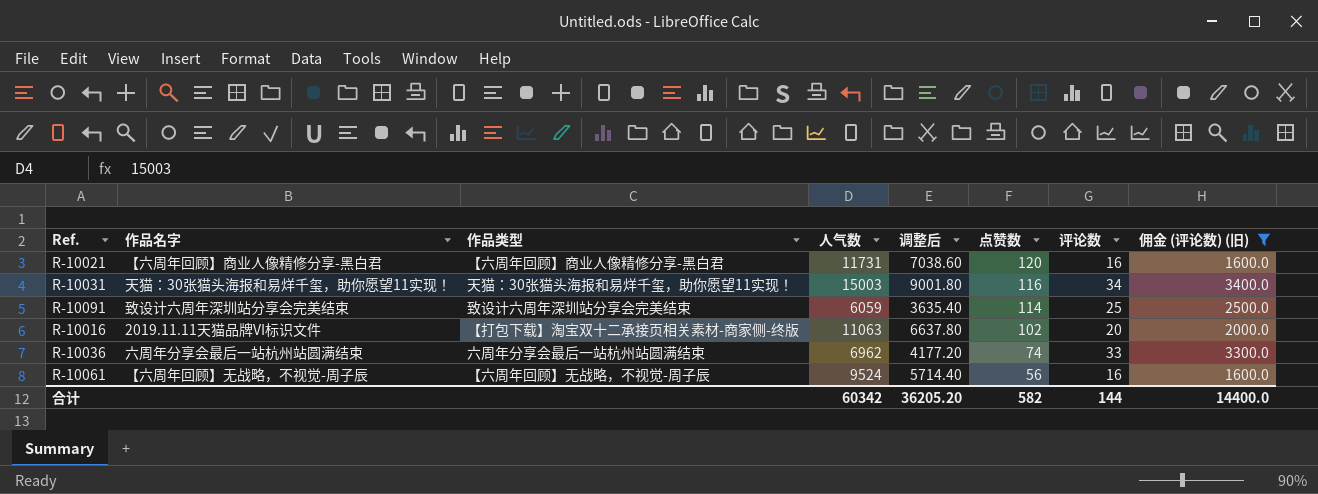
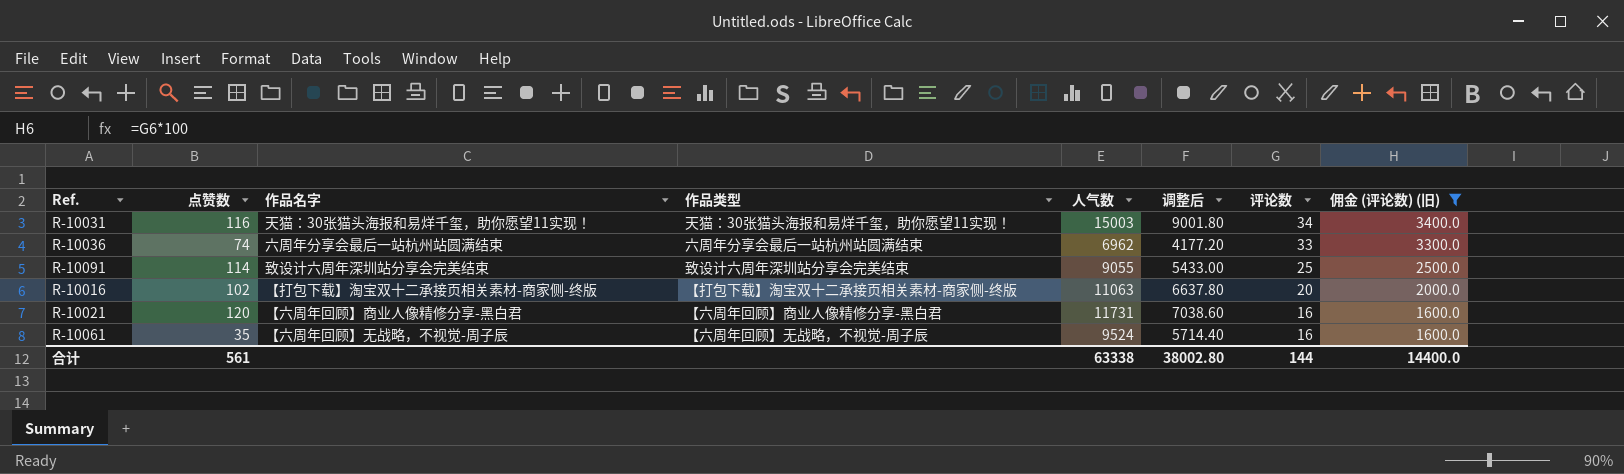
row order: 点赞数 descending -> 评论数 descending
column 点赞数 | position: 6 -> 2
R-10091 | 人气数: 6059 -> 9055
R-10091 | 调整后: 3635.40 -> 5433.00
R-10016 | 作品名字: 2019.11.11天猫品牌VI标识文件 -> 【打包下载】淘宝双十二承接页相关素材-商家侧-终版
R-10061 | 点赞数: 56 -> 35
合计 | 点赞数: 582 -> 561
合计 | 人气数: 60342 -> 63338
合计 | 调整后: 36205.20 -> 38002.80

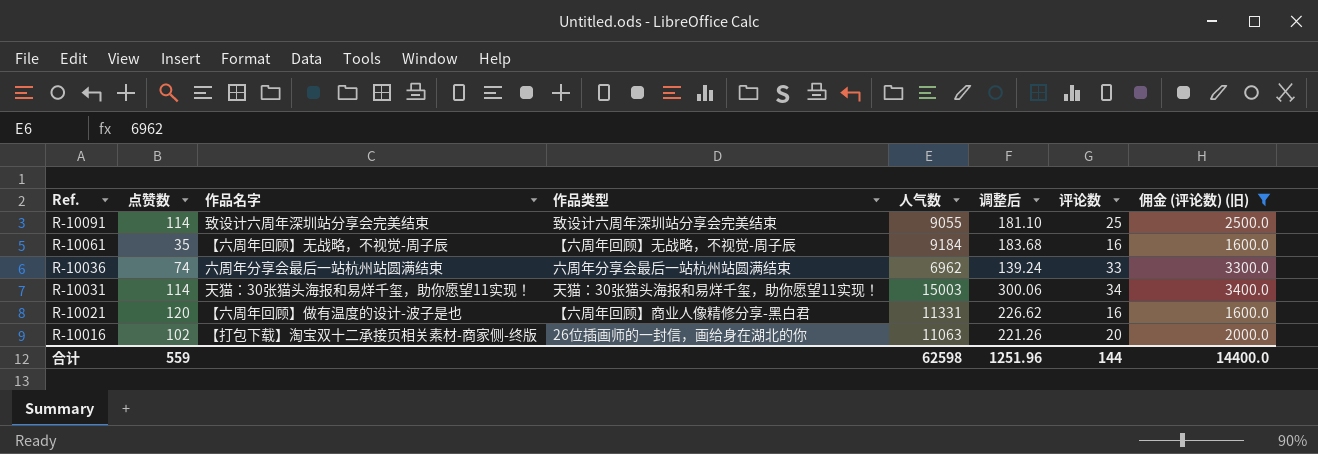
row order: 评论数 descending -> Ref. descending
column 调整后 | formula: [人气数] * 0.6 -> [人气数] * 0.02
R-10061 | 人气数: 9524 -> 9184
R-10031 | 点赞数: 116 -> 114
R-10021 | 作品名字: 【六周年回顾】商业人像精修分享-黑白君 -> 【六周年回顾】做有温度的设计-波子是也
R-10021 | 人气数: 11731 -> 11331
R-10016 | 作品类型: 【打包下载】淘宝双十二承接页相关素材-商家侧-终版 -> 26位插画师的一封信，画给身在湖北的你
合计 | 点赞数: 561 -> 559
合计 | 人气数: 63338 -> 62598
合计 | 调整后: 38002.80 -> 1251.96

